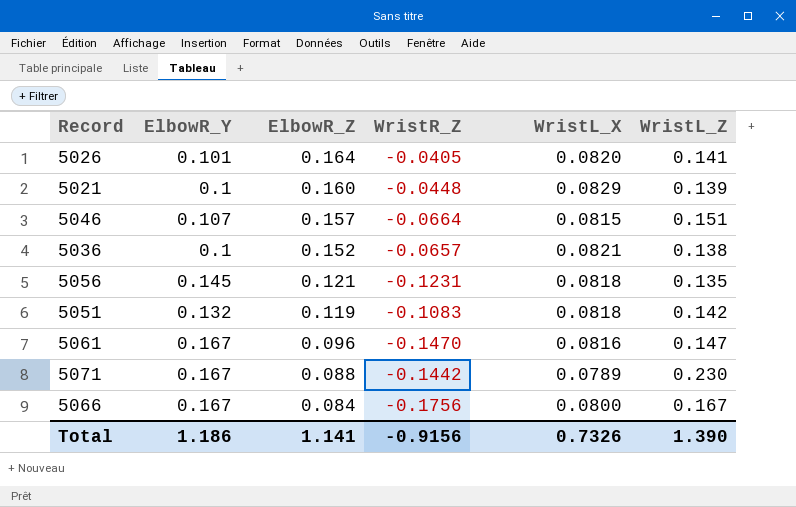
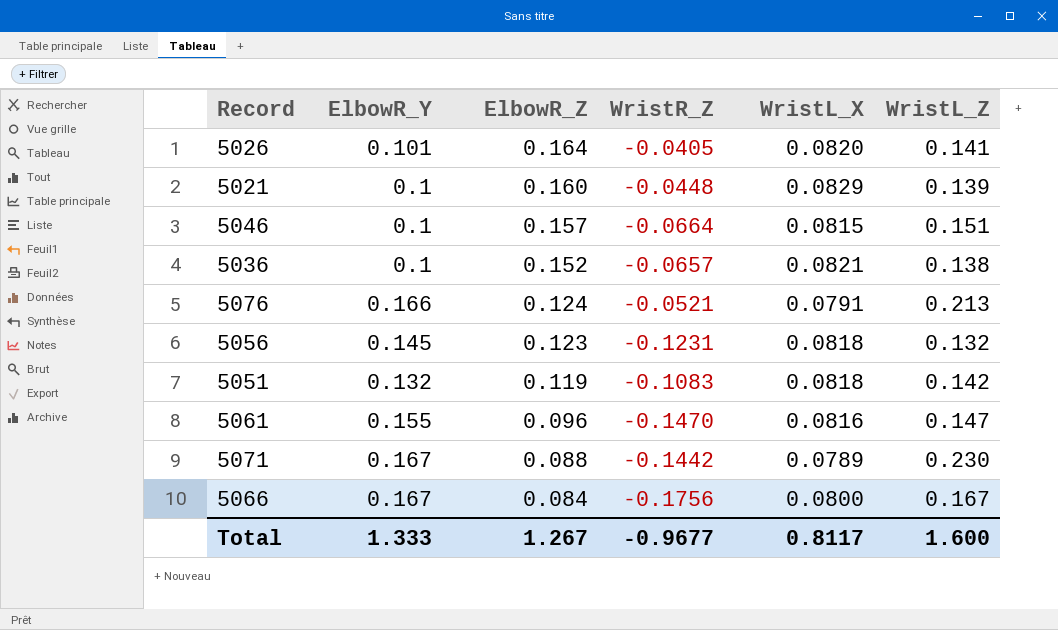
5046 | ElbowR_Y: 0.107 -> 0.1
row 5076: none -> 0.166 | 0.124 | -0.0521 | 0.0791 | 0.213
5056 | ElbowR_Z: 0.121 -> 0.123
5056 | WristL_Z: 0.135 -> 0.132
5061 | ElbowR_Y: 0.167 -> 0.155
Total | ElbowR_Y: 1.186 -> 1.333
Total | ElbowR_Z: 1.141 -> 1.267
Total | WristR_Z: -0.9156 -> -0.9677
Total | WristL_X: 0.7326 -> 0.8117
Total | WristL_Z: 1.390 -> 1.600

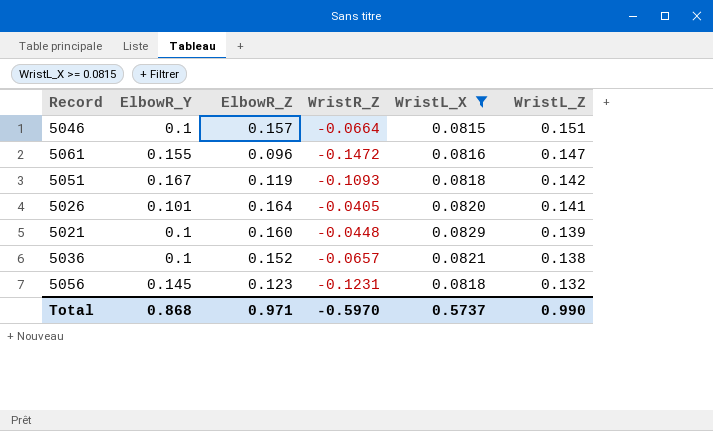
filter: none -> WristL_X >= 0.0815
row order: ElbowR_Z descending -> WristL_Z descending
5061 | WristR_Z: -0.1470 -> -0.1472
5051 | ElbowR_Y: 0.132 -> 0.167
5051 | WristR_Z: -0.1083 -> -0.1093
Total | ElbowR_Y: 1.333 -> 0.868
Total | ElbowR_Z: 1.267 -> 0.971
Total | WristR_Z: -0.9677 -> -0.5970
Total | WristL_X: 0.8117 -> 0.5737
Total | WristL_Z: 1.600 -> 0.990

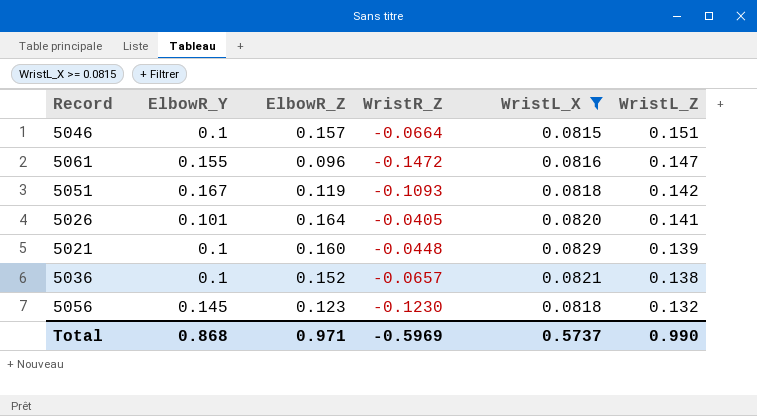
5056 | WristR_Z: -0.1231 -> -0.1230
Total | WristR_Z: -0.5970 -> -0.5969

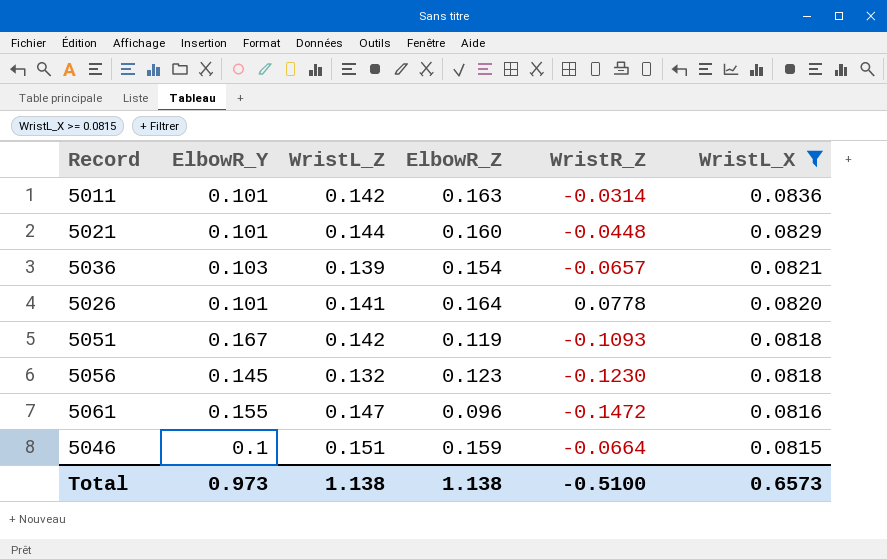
row order: WristL_Z descending -> WristL_X descending
column WristL_Z | position: 6 -> 3
row 5011: none -> 0.101 | 0.142 | 0.163 | -0.0314 | 0.0836
5021 | ElbowR_Y: 0.1 -> 0.101
5021 | WristL_Z: 0.139 -> 0.144
5036 | ElbowR_Y: 0.1 -> 0.103
5036 | WristL_Z: 0.138 -> 0.139
5036 | ElbowR_Z: 0.152 -> 0.154
5026 | WristR_Z: -0.0405 -> 0.0778
5046 | ElbowR_Z: 0.157 -> 0.159
Total | ElbowR_Y: 0.868 -> 0.973
Total | WristL_Z: 0.990 -> 1.138
Total | ElbowR_Z: 0.971 -> 1.138
Total | WristR_Z: -0.5969 -> -0.5100
Total | WristL_X: 0.5737 -> 0.6573

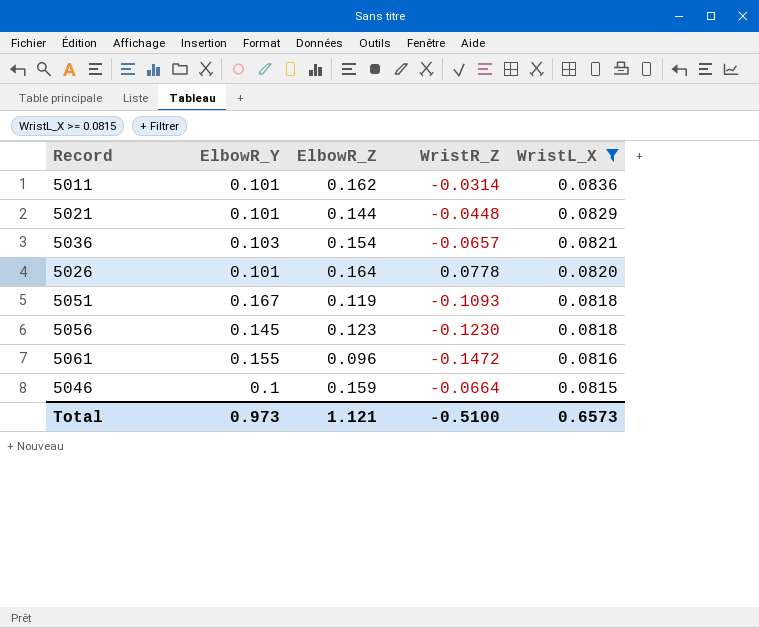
column WristL_Z | position: 3 -> none
5011 | ElbowR_Z: 0.163 -> 0.162
5021 | ElbowR_Z: 0.160 -> 0.144
Total | ElbowR_Z: 1.138 -> 1.121

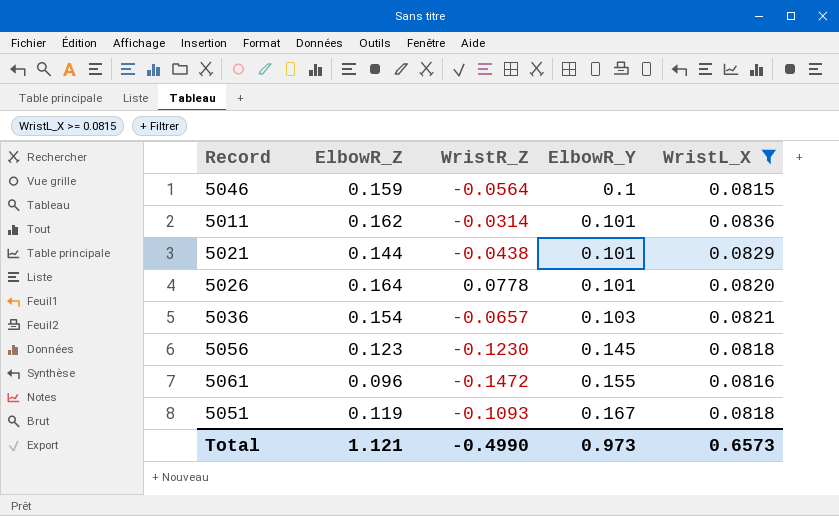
row order: WristL_X descending -> ElbowR_Y ascending
column ElbowR_Y | position: 2 -> 4
5046 | WristR_Z: -0.0664 -> -0.0564
5021 | WristR_Z: -0.0448 -> -0.0438
Total | WristR_Z: -0.5100 -> -0.4990

